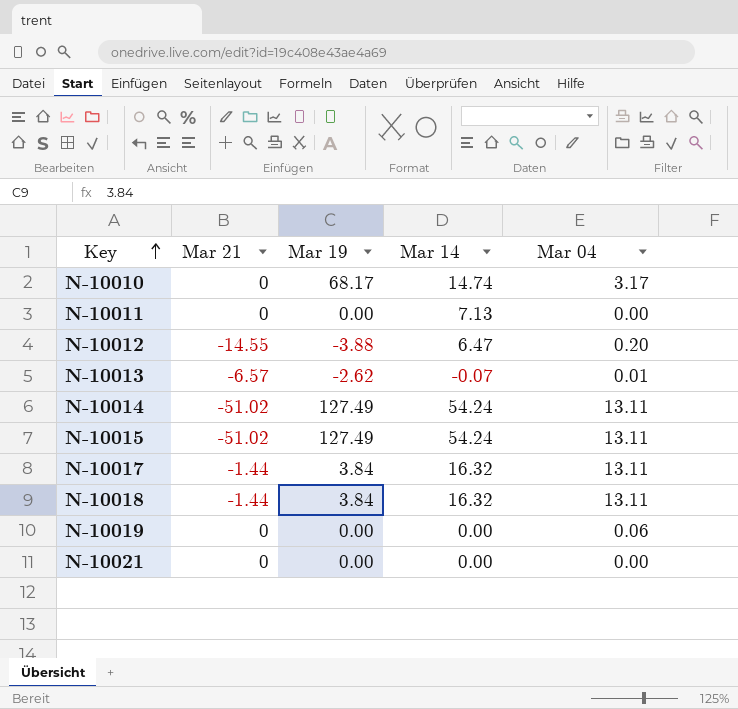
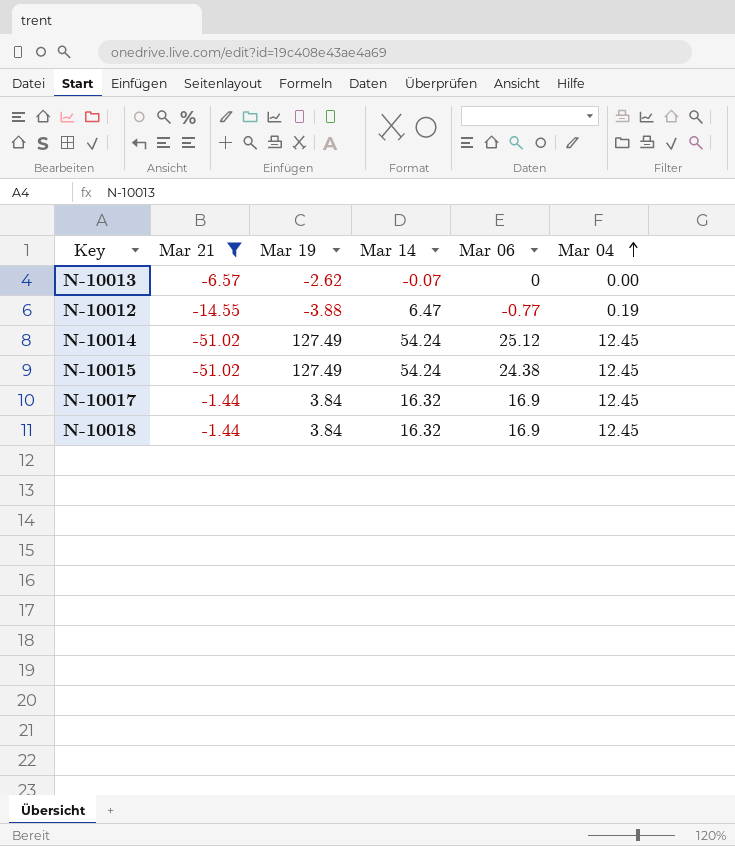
filter: none -> Mar 21 != 0
row order: Key ascending -> Mar 04 ascending
column Mar 06 | position: none -> 5
N-10013 | Mar 04: 0.01 -> 0.00
N-10012 | Mar 04: 0.20 -> 0.19
N-10014 | Mar 04: 13.11 -> 12.45
N-10015 | Mar 04: 13.11 -> 12.45
N-10017 | Mar 04: 13.11 -> 12.45
N-10018 | Mar 04: 13.11 -> 12.45

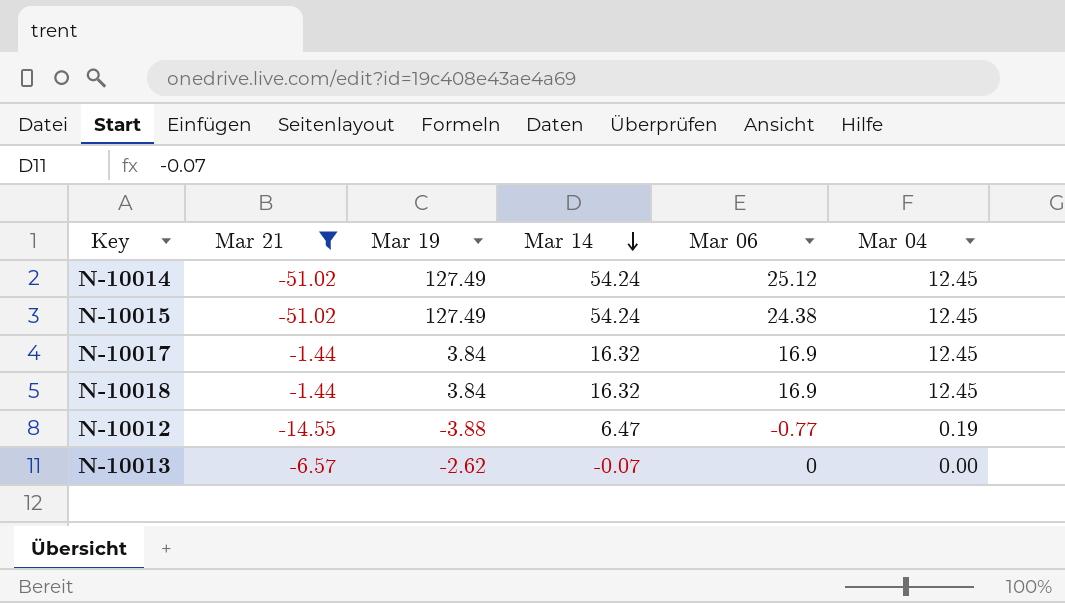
row order: Mar 04 ascending -> Mar 14 descending

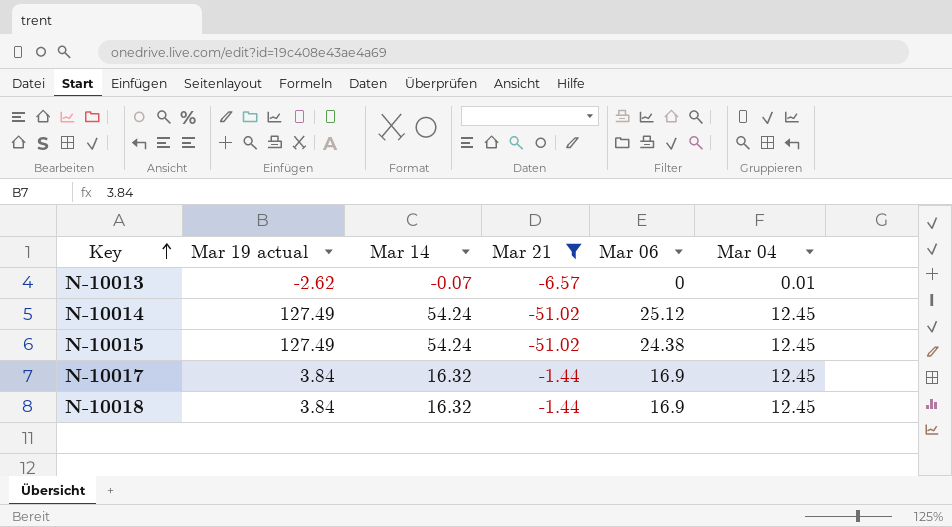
row order: Mar 14 descending -> Key ascending
column name: Mar 19 -> Mar 19 actual
column Mar 21 | position: 2 -> 4
row N-10012: -14.55 | -3.88 | 6.47 | -0.77 | 0.19 -> none
N-10013 | Mar 04: 0.00 -> 0.01

